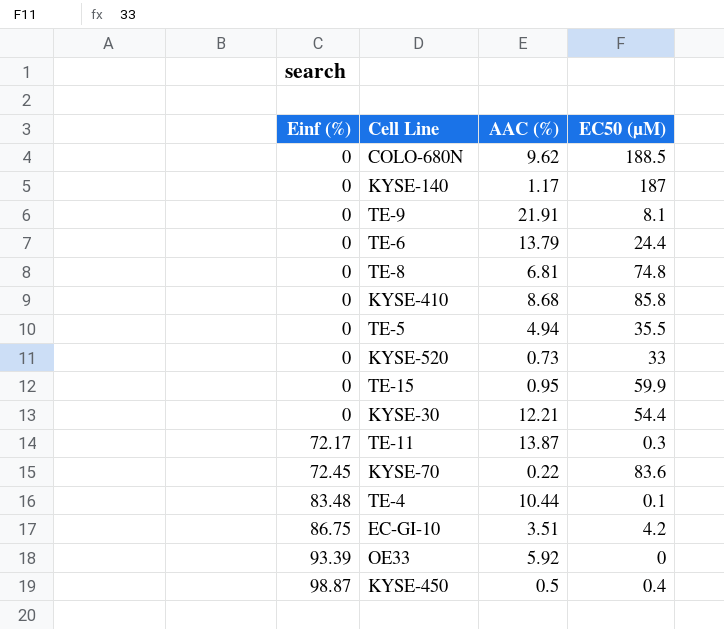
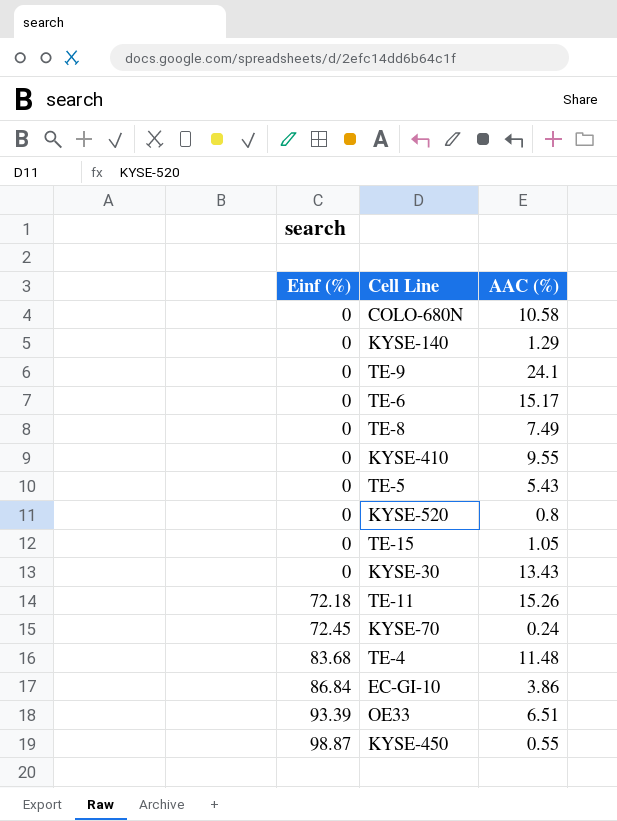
column EC50 (µM) | position: 4 -> none
COLO-680N | AAC (%): 9.62 -> 10.58
KYSE-140 | AAC (%): 1.17 -> 1.29
TE-9 | AAC (%): 21.91 -> 24.1
TE-6 | AAC (%): 13.79 -> 15.17
TE-8 | AAC (%): 6.81 -> 7.49
KYSE-410 | AAC (%): 8.68 -> 9.55
TE-5 | AAC (%): 4.94 -> 5.43
KYSE-520 | AAC (%): 0.73 -> 0.8
TE-15 | AAC (%): 0.95 -> 1.05
KYSE-30 | AAC (%): 12.21 -> 13.43
TE-11 | Einf (%): 72.17 -> 72.18
TE-11 | AAC (%): 13.87 -> 15.26
KYSE-70 | AAC (%): 0.22 -> 0.24
TE-4 | Einf (%): 83.48 -> 83.68
TE-4 | AAC (%): 10.44 -> 11.48
EC-GI-10 | Einf (%): 86.75 -> 86.84
EC-GI-10 | AAC (%): 3.51 -> 3.86
OE33 | AAC (%): 5.92 -> 6.51
KYSE-450 | AAC (%): 0.5 -> 0.55

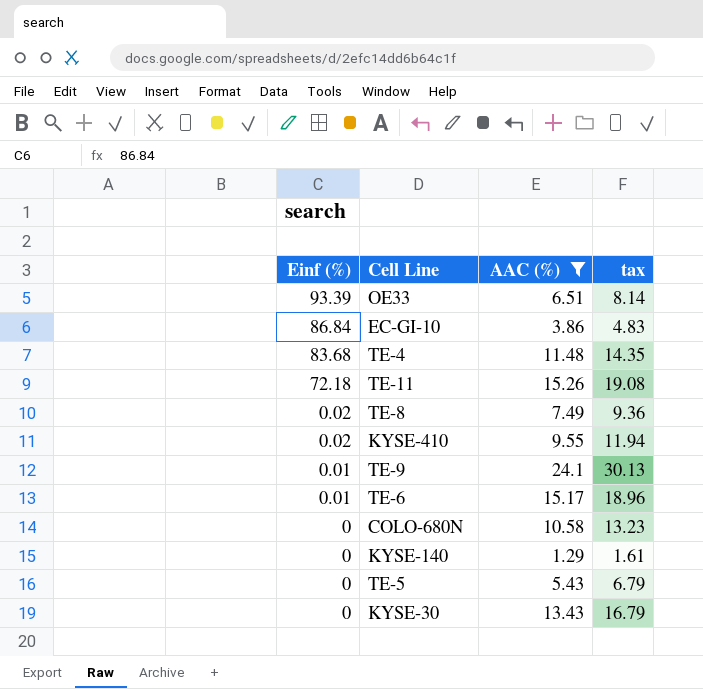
filter: none -> AAC (%) >= 1.29
row order: Einf (%) ascending -> Einf (%) descending
column tax | formula: none -> [AAC (%)] * 1.25
TE-8 | Einf (%): 0 -> 0.02
KYSE-410 | Einf (%): 0 -> 0.02
TE-9 | Einf (%): 0 -> 0.01
TE-6 | Einf (%): 0 -> 0.01

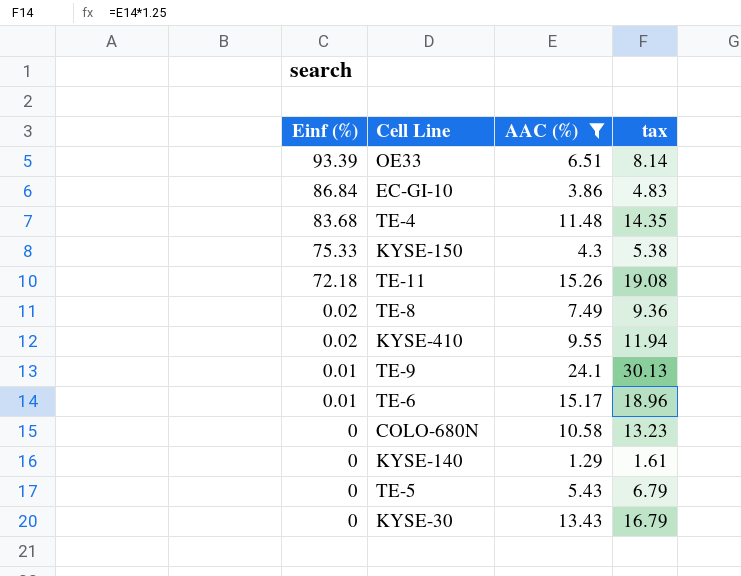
row KYSE-150: none -> 75.33 | 4.3 | 5.38

